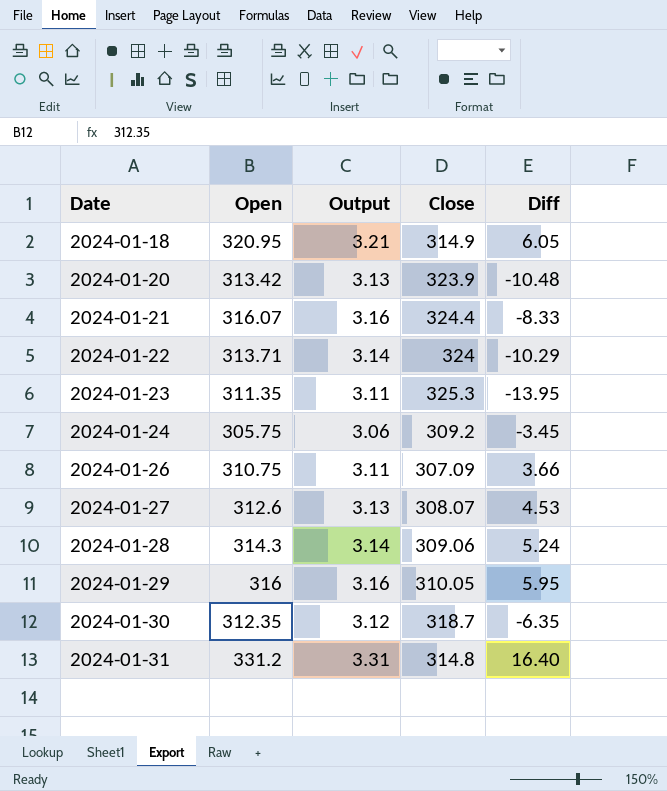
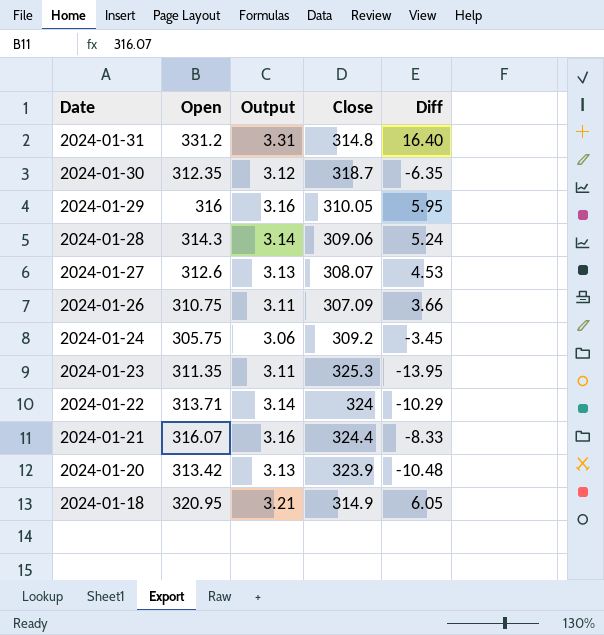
row order: Date ascending -> Date descending

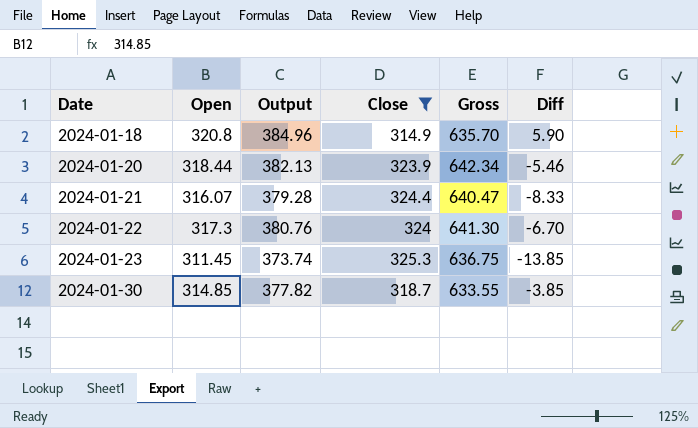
filter: none -> Close >= 314.9
row order: Date descending -> Date ascending
column Output | formula: [Open] * 0.01 -> [Open] * 1.2
column Gross | formula: none -> [Open] + [Close]
2024-01-18 | Open: 320.95 -> 320.8
2024-01-18 | Diff: 6.05 -> 5.90
2024-01-20 | Open: 313.42 -> 318.44
2024-01-20 | Diff: -10.48 -> -5.46
2024-01-22 | Open: 313.71 -> 317.3
2024-01-22 | Diff: -10.29 -> -6.70
2024-01-23 | Open: 311.35 -> 311.45
2024-01-23 | Diff: -13.95 -> -13.85
2024-01-30 | Open: 312.35 -> 314.85
2024-01-30 | Diff: -6.35 -> -3.85

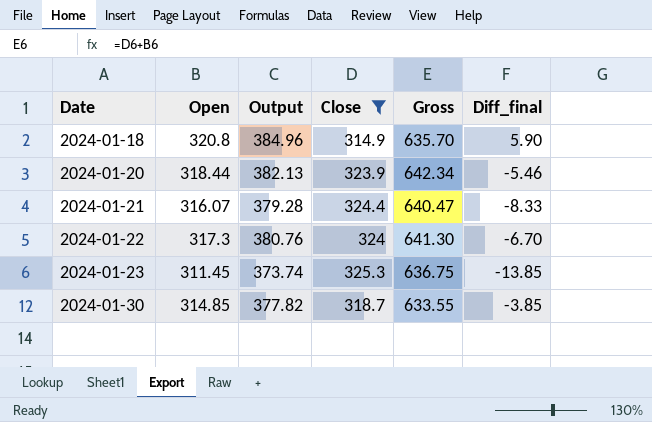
column name: Diff -> Diff_final

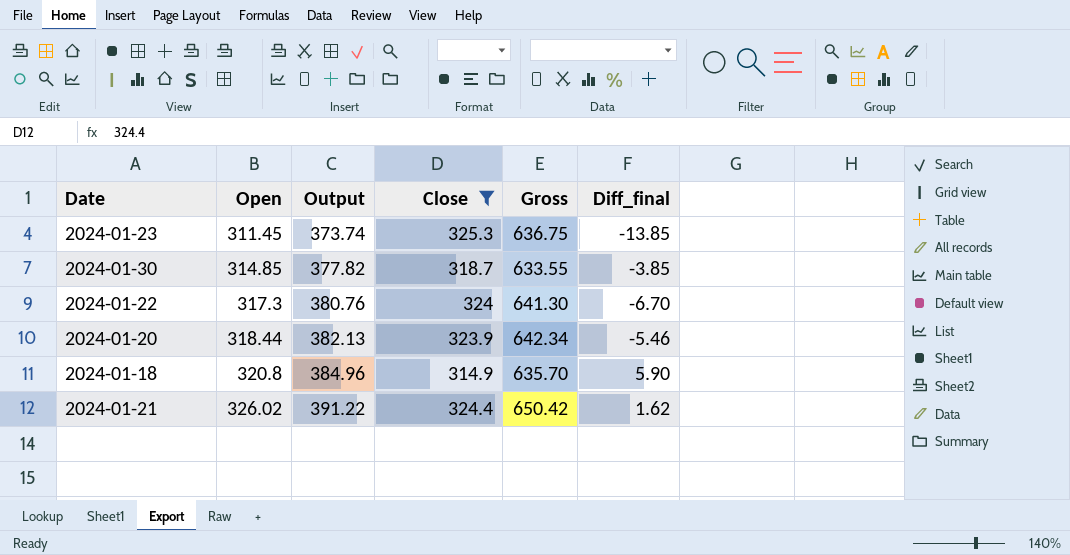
row order: Date ascending -> Open ascending
2024-01-21 | Open: 316.07 -> 326.02
2024-01-21 | Output: 379.28 -> 391.22
2024-01-21 | Gross: 640.47 -> 650.42
2024-01-21 | Diff_final: -8.33 -> 1.62

